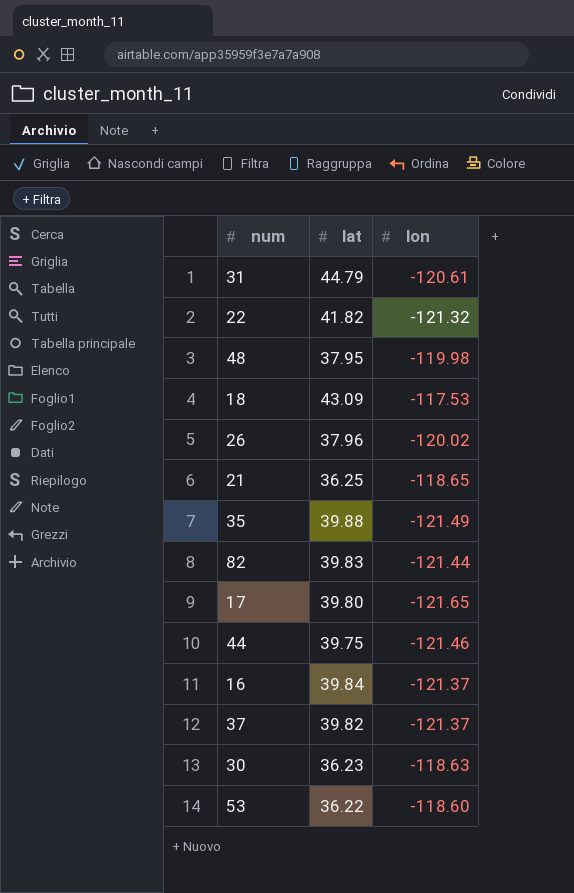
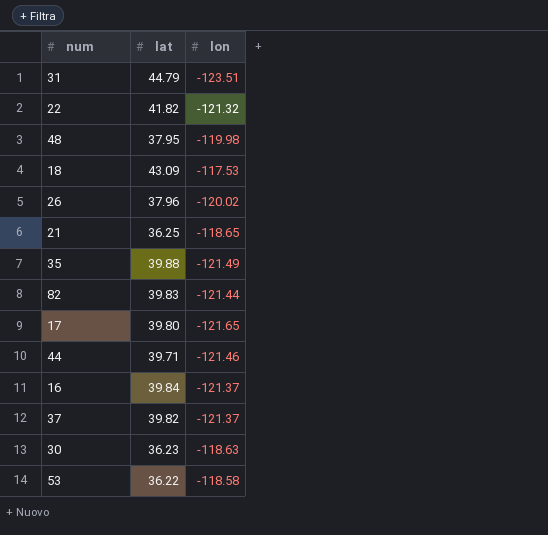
31 | lon: -120.61 -> -123.51
44 | lat: 39.75 -> 39.71
53 | lon: -118.60 -> -118.58

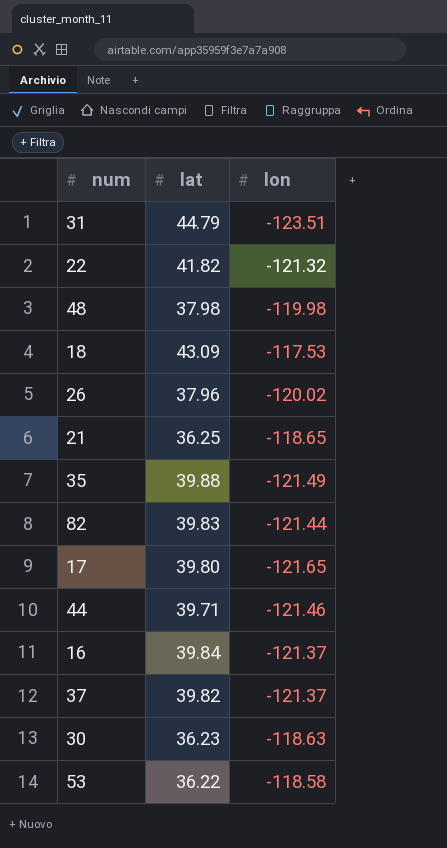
48 | lat: 37.95 -> 37.98

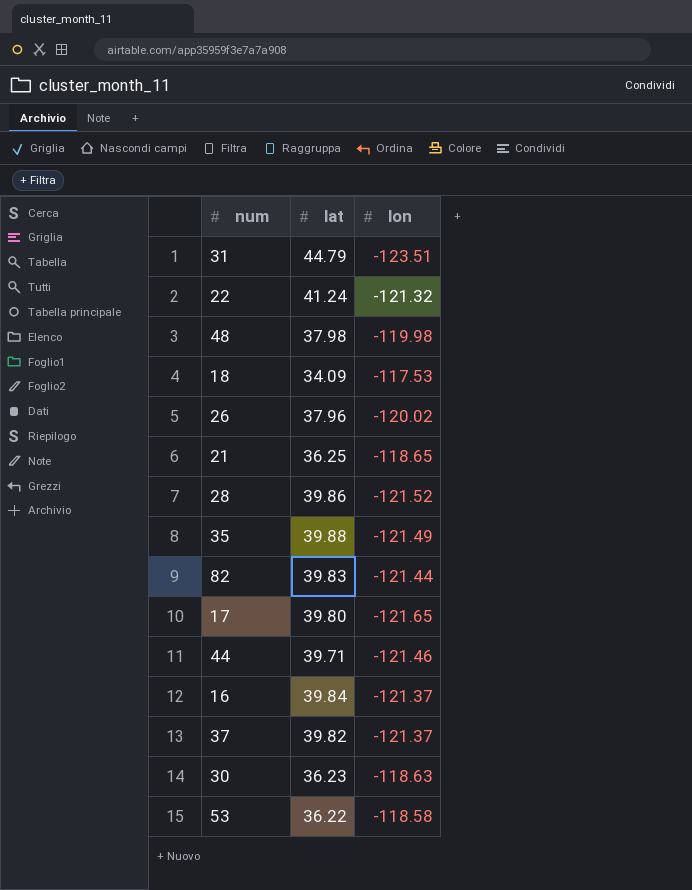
22 | lat: 41.82 -> 41.24
18 | lat: 43.09 -> 34.09
row 28: none -> 39.86 | -121.52

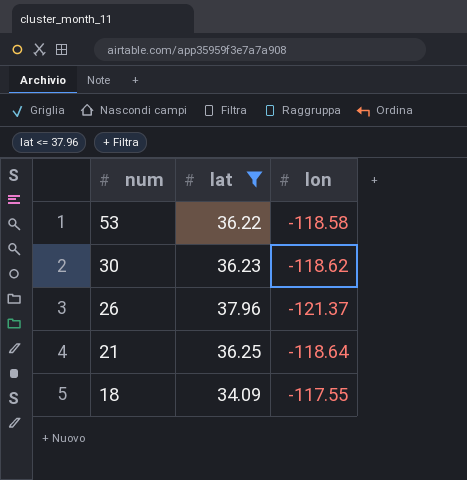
filter: none -> lat <= 37.96
row order: none -> num descending
30 | lon: -118.63 -> -118.62
26 | lon: -120.02 -> -121.37
21 | lon: -118.65 -> -118.64
18 | lon: -117.53 -> -117.55

